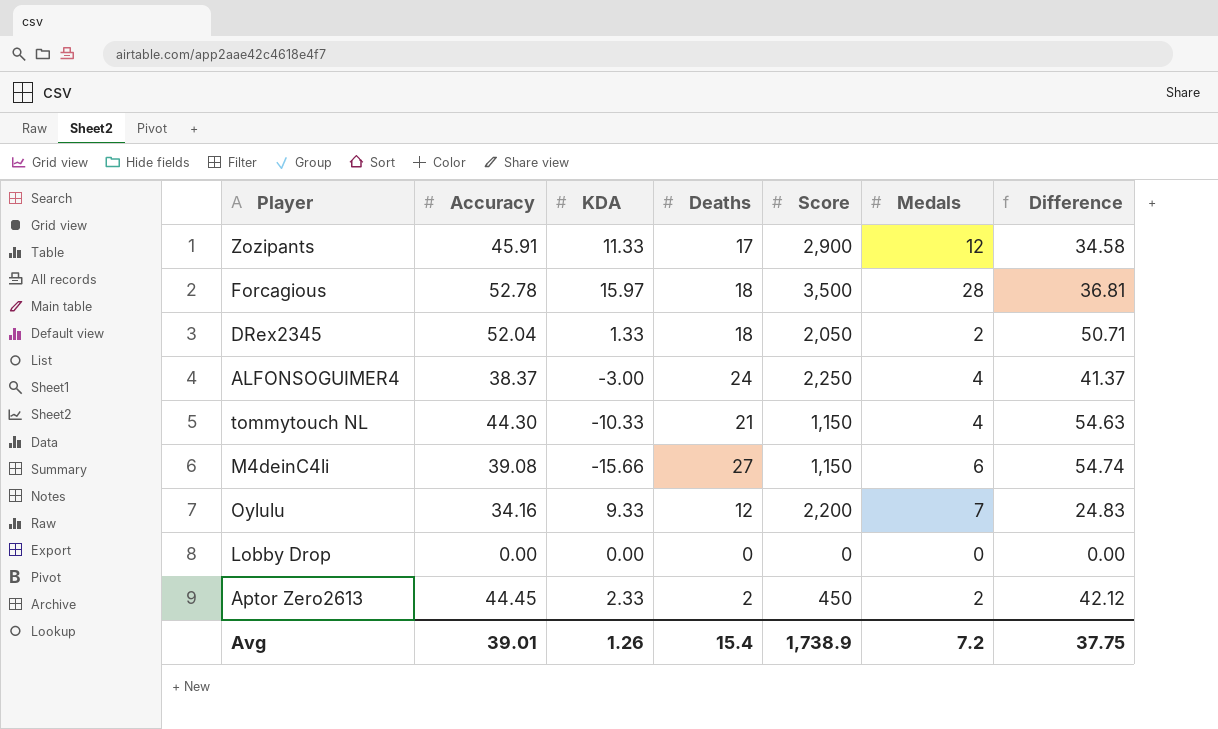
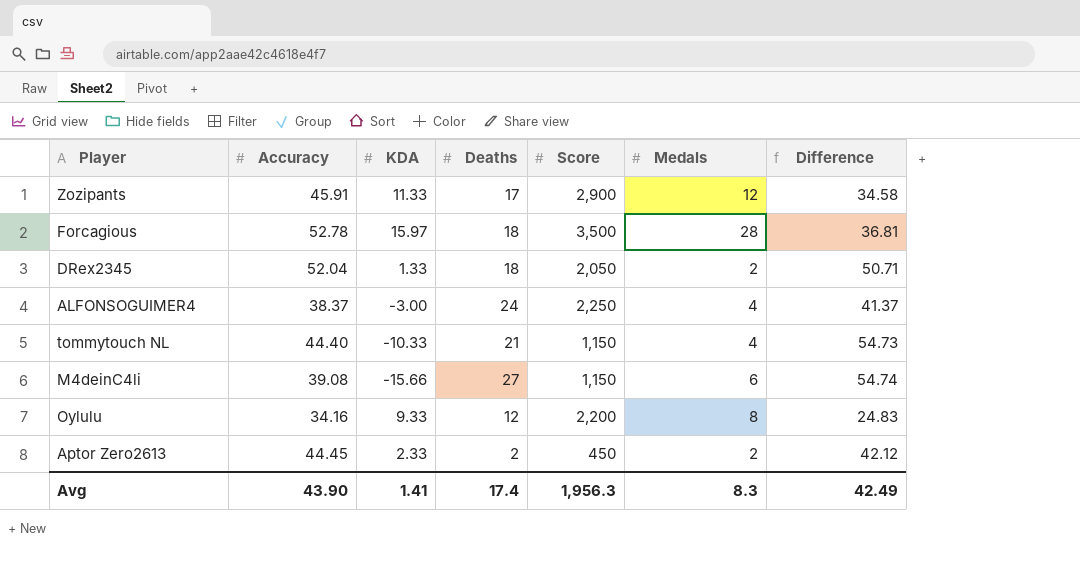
row Lobby Drop: 0.00 | 0.00 | 0 | 0 | 0 | 0.00 -> none
tommytouch NL | Accuracy: 44.30 -> 44.40
tommytouch NL | Difference: 54.63 -> 54.73
Oylulu | Medals: 7 -> 8
Avg | Accuracy: 39.01 -> 43.90
Avg | KDA: 1.26 -> 1.41
Avg | Deaths: 15.4 -> 17.4
Avg | Score: 1,738.9 -> 1,956.3
Avg | Medals: 7.2 -> 8.3
Avg | Difference: 37.75 -> 42.49

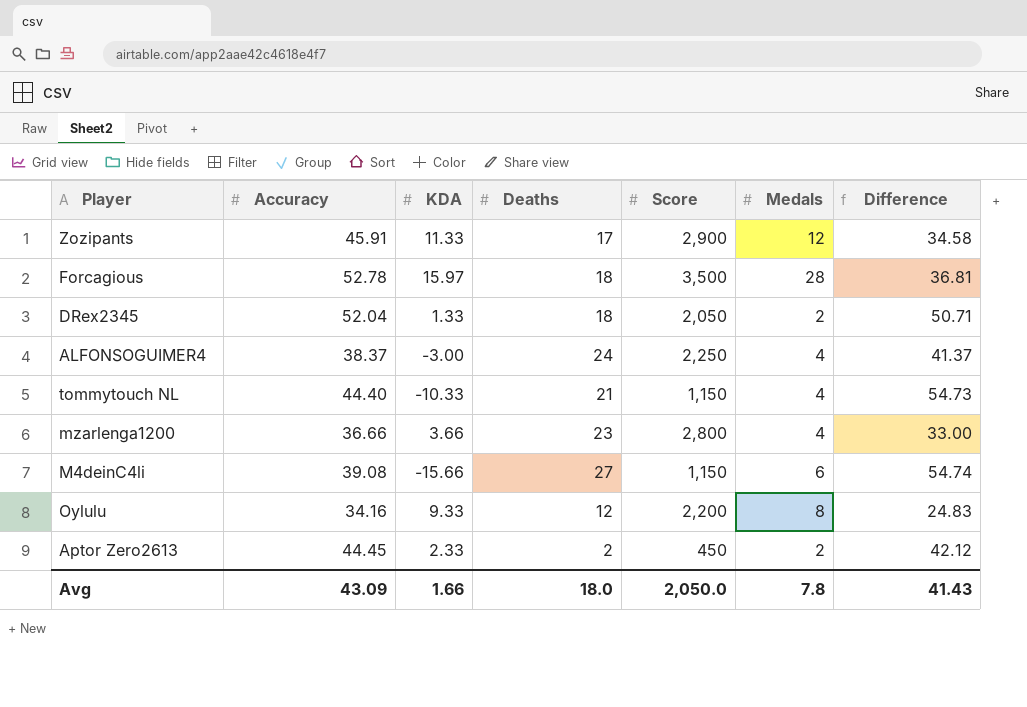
row mzarlenga1200: none -> 36.66 | 3.66 | 23 | 2,800 | 4 | 33.00
Avg | Accuracy: 43.90 -> 43.09
Avg | KDA: 1.41 -> 1.66
Avg | Deaths: 17.4 -> 18.0
Avg | Score: 1,956.3 -> 2,050.0
Avg | Medals: 8.3 -> 7.8
Avg | Difference: 42.49 -> 41.43

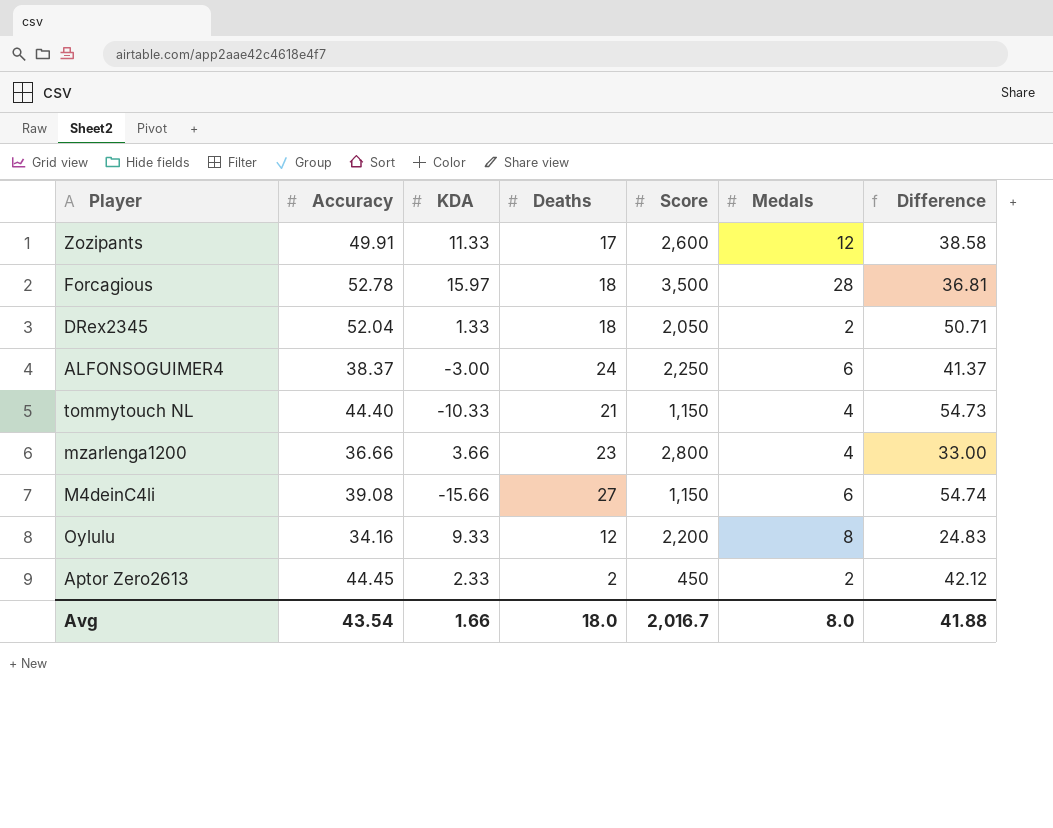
Zozipants | Accuracy: 45.91 -> 49.91
Zozipants | Score: 2,900 -> 2,600
Zozipants | Difference: 34.58 -> 38.58
ALFONSOGUIMER4 | Medals: 4 -> 6
Avg | Accuracy: 43.09 -> 43.54
Avg | Score: 2,050.0 -> 2,016.7
Avg | Medals: 7.8 -> 8.0
Avg | Difference: 41.43 -> 41.88

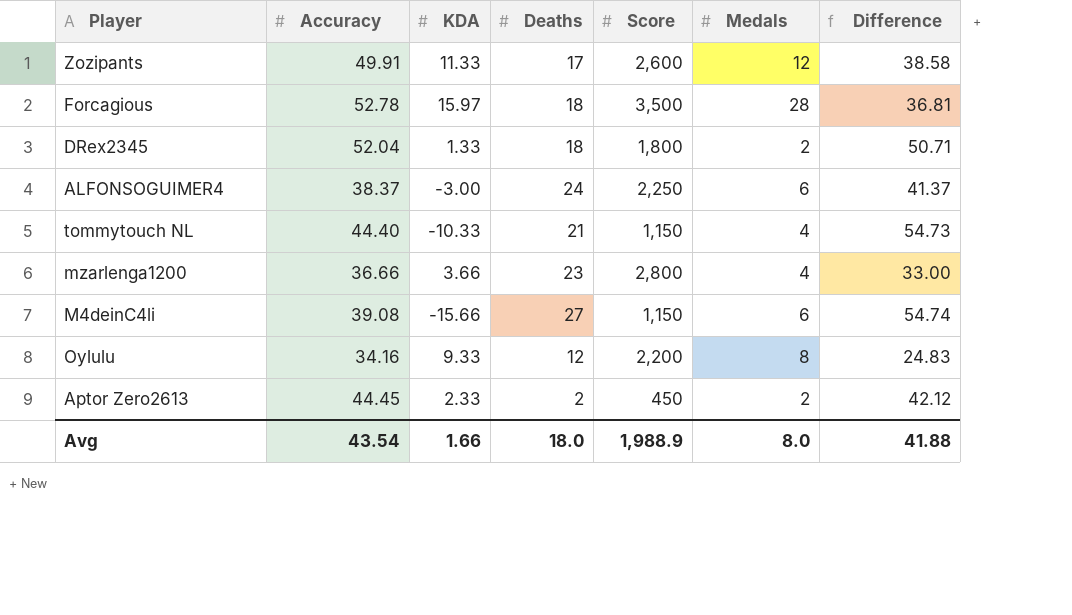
DRex2345 | Score: 2,050 -> 1,800
Avg | Score: 2,016.7 -> 1,988.9

